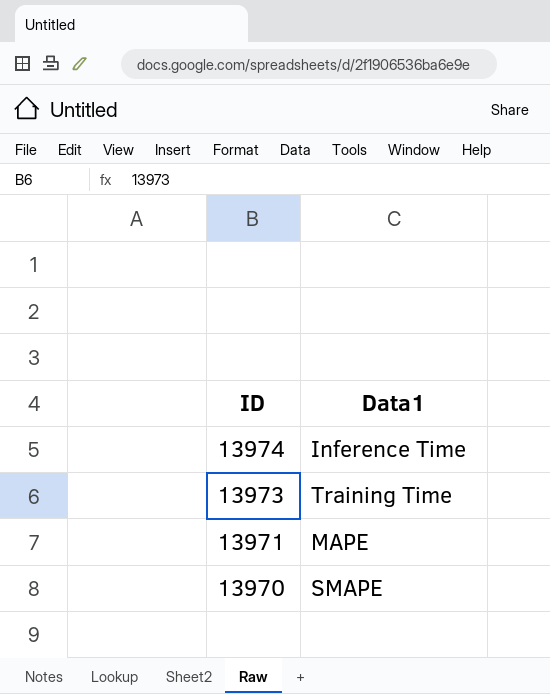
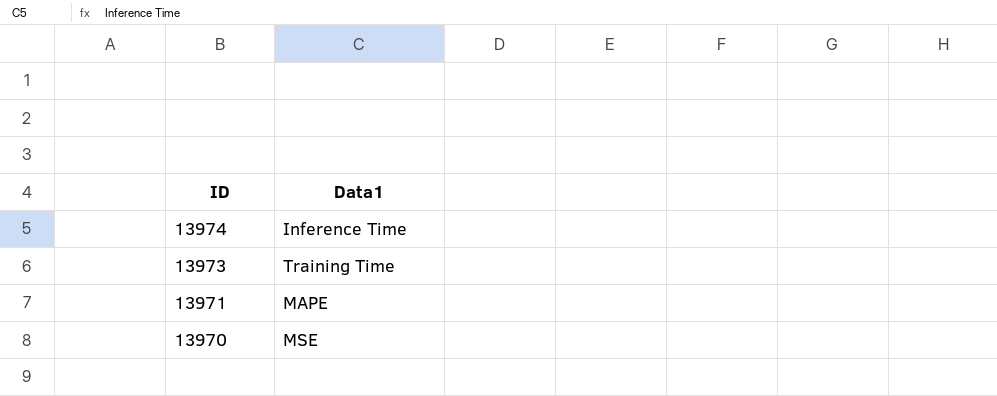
13970 | Data1: SMAPE -> MSE

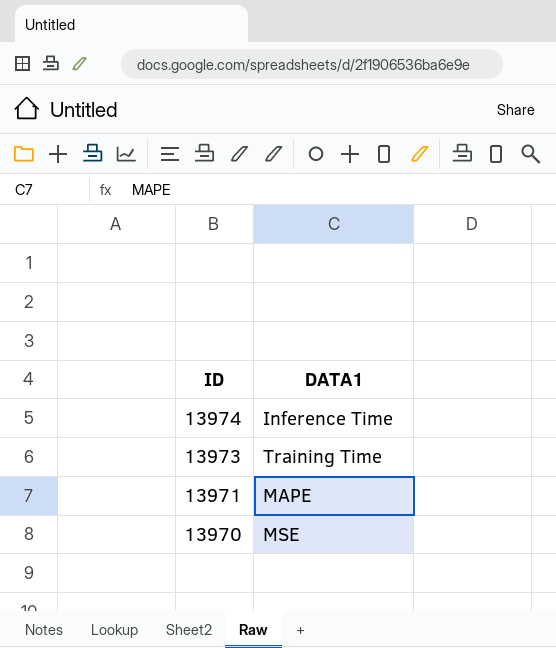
column name: Data1 -> DATA1

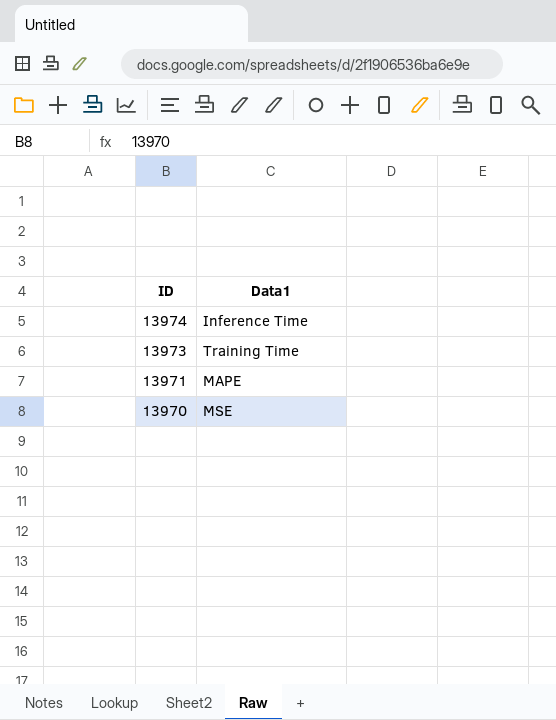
column name: DATA1 -> Data1

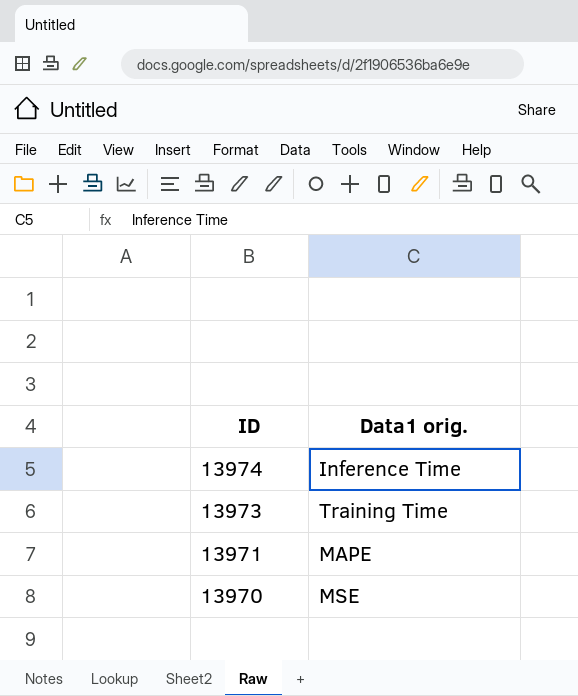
column name: Data1 -> Data1 orig.

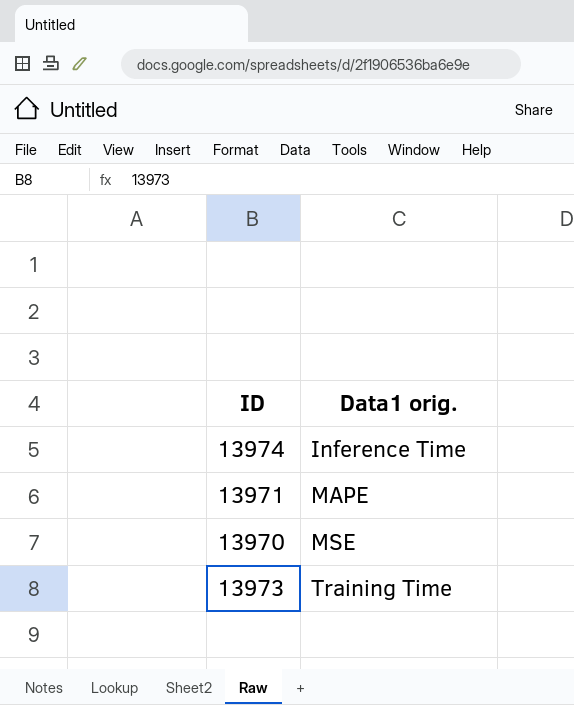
row order: ID descending -> Data1 orig. ascending

